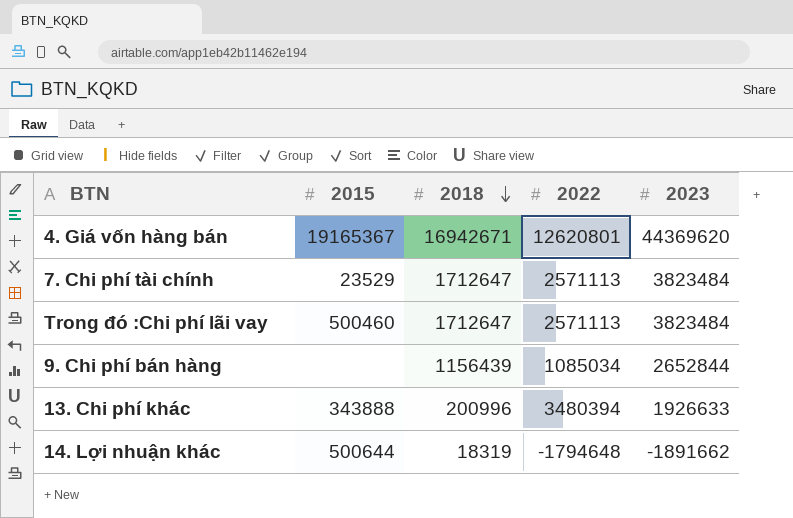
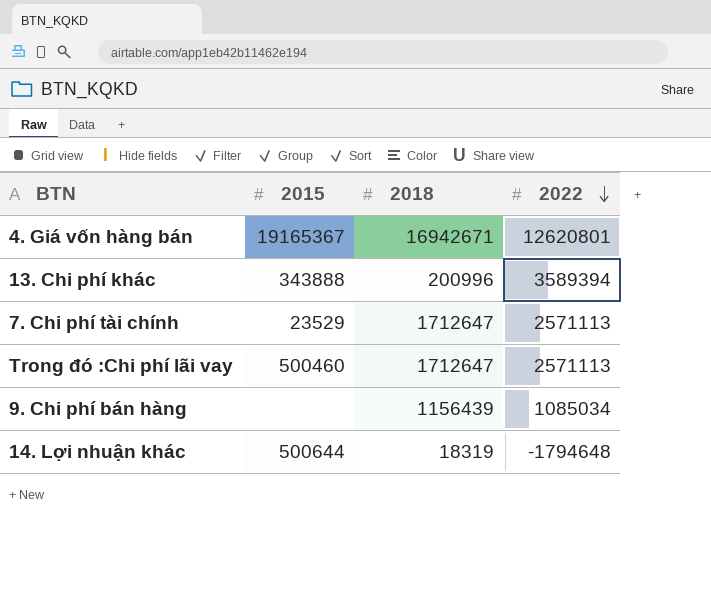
row order: 2018 descending -> 2022 descending
column 2023 | position: 5 -> none
13. Chi phí khác | 2022: 3480394 -> 3589394

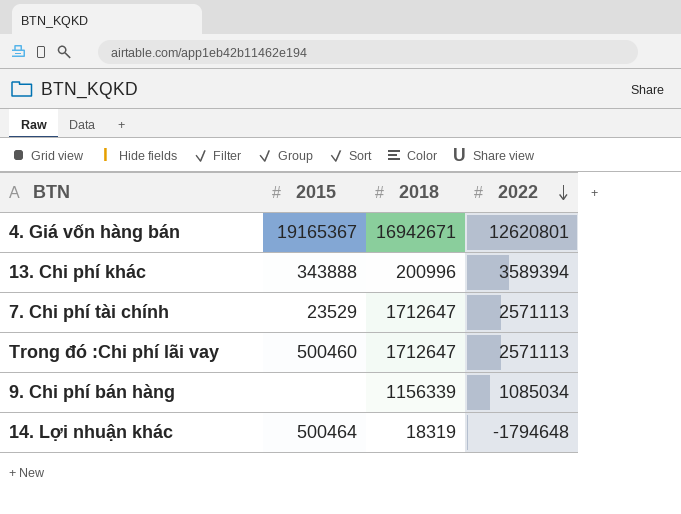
9. Chi phí bán hàng | 2018: 1156439 -> 1156339
14. Lợi nhuận khác | 2015: 500644 -> 500464

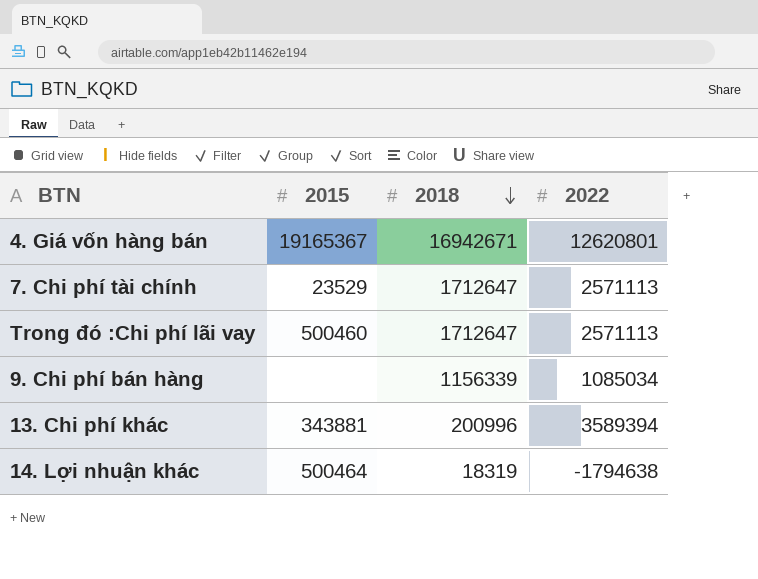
row order: 2022 descending -> 2018 descending
13. Chi phí khác | 2015: 343888 -> 343881
14. Lợi nhuận khác | 2022: -1794648 -> -1794638

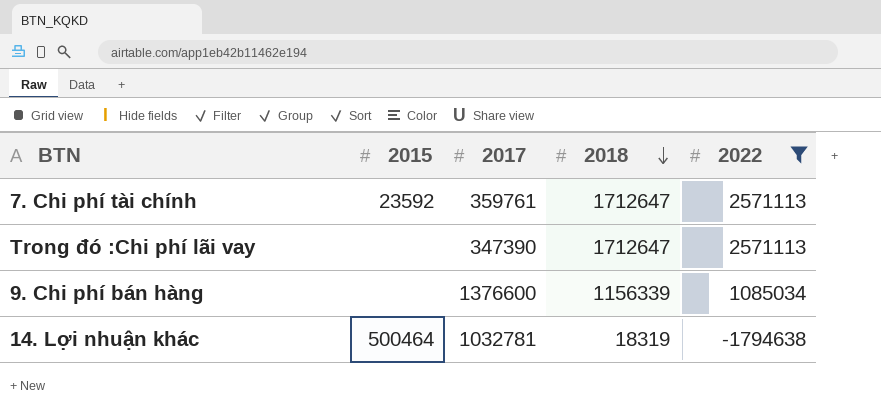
filter: none -> 2022 <= 2571113
column 2017 | position: none -> 3
7. Chi phí tài chính | 2015: 23529 -> 23592
Trong đó :Chi phí lãi vay | 2015: 500460 -> none

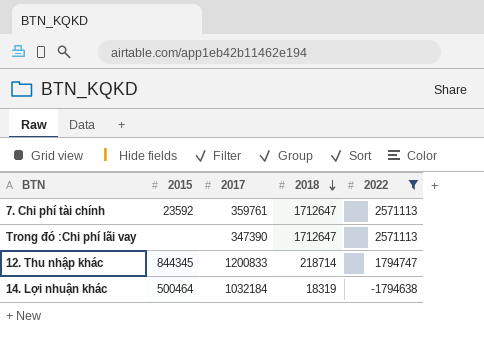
row 9. Chi phí bán hàng: none | 1376600 | 1156339 | 1085034 -> none
row 12. Thu nhập khác: none -> 844345 | 1200833 | 218714 | 1794747
14. Lợi nhuận khác | 2017: 1032781 -> 1032184

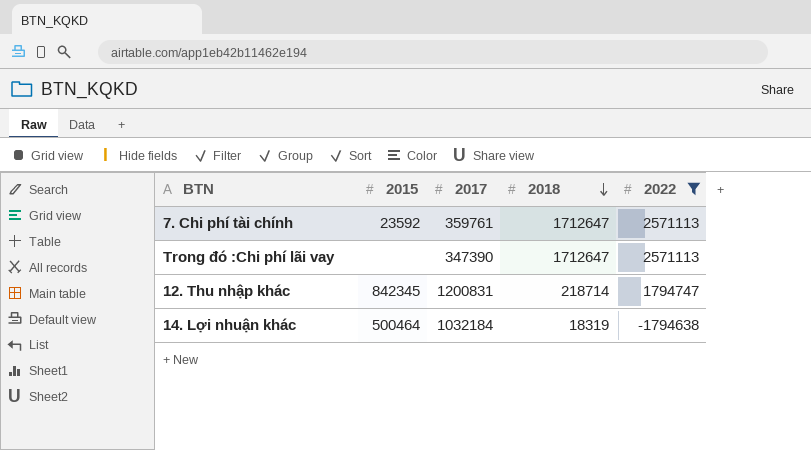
12. Thu nhập khác | 2015: 844345 -> 842345
12. Thu nhập khác | 2017: 1200833 -> 1200831

